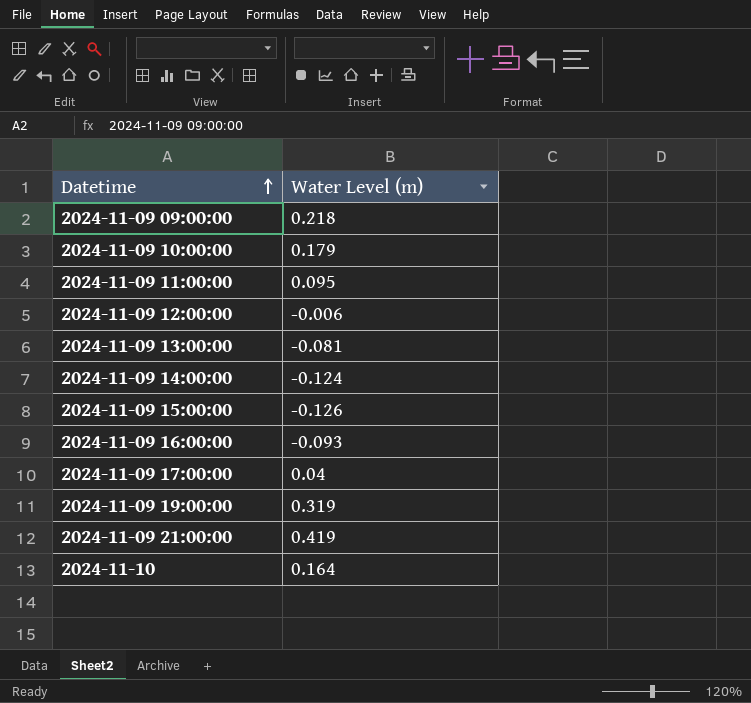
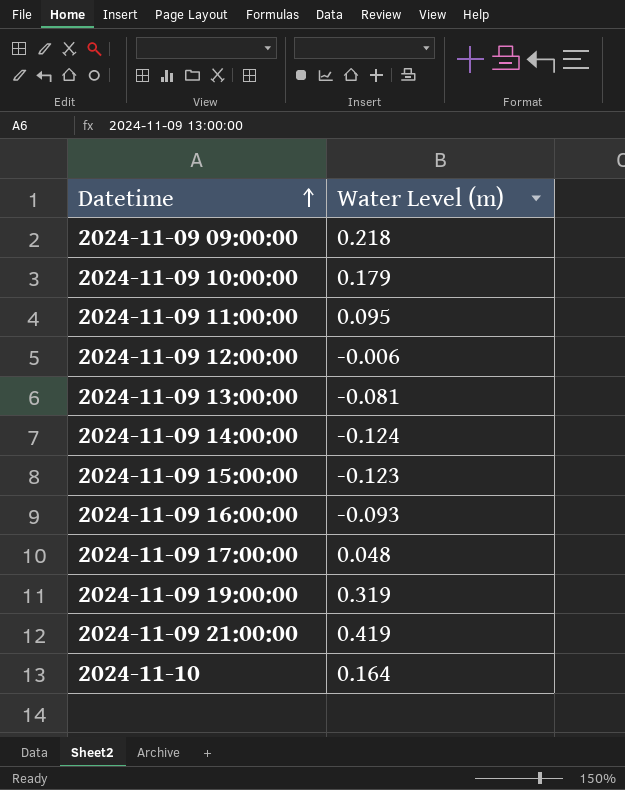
2024-11-09 15:00:00 | Water Level (m): -0.126 -> -0.123
2024-11-09 17:00:00 | Water Level (m): 0.04 -> 0.048

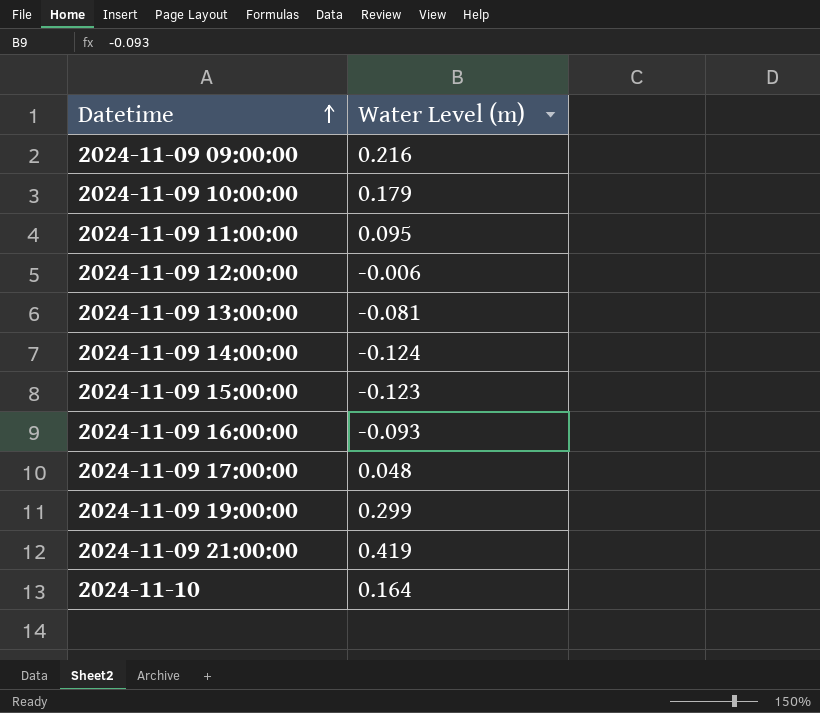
2024-11-09 09:00:00 | Water Level (m): 0.218 -> 0.216
2024-11-09 19:00:00 | Water Level (m): 0.319 -> 0.299

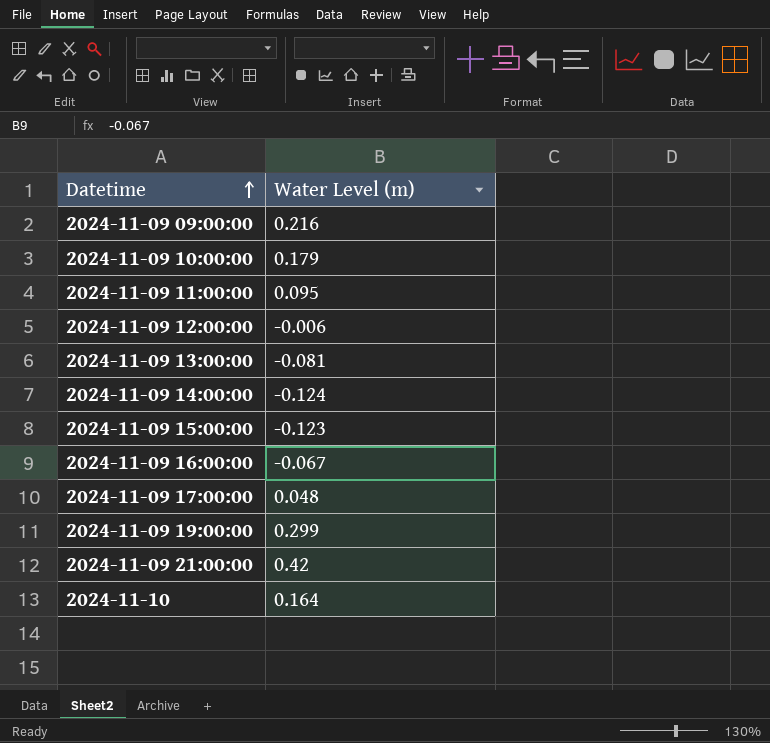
2024-11-09 16:00:00 | Water Level (m): -0.093 -> -0.067
2024-11-09 21:00:00 | Water Level (m): 0.419 -> 0.42

